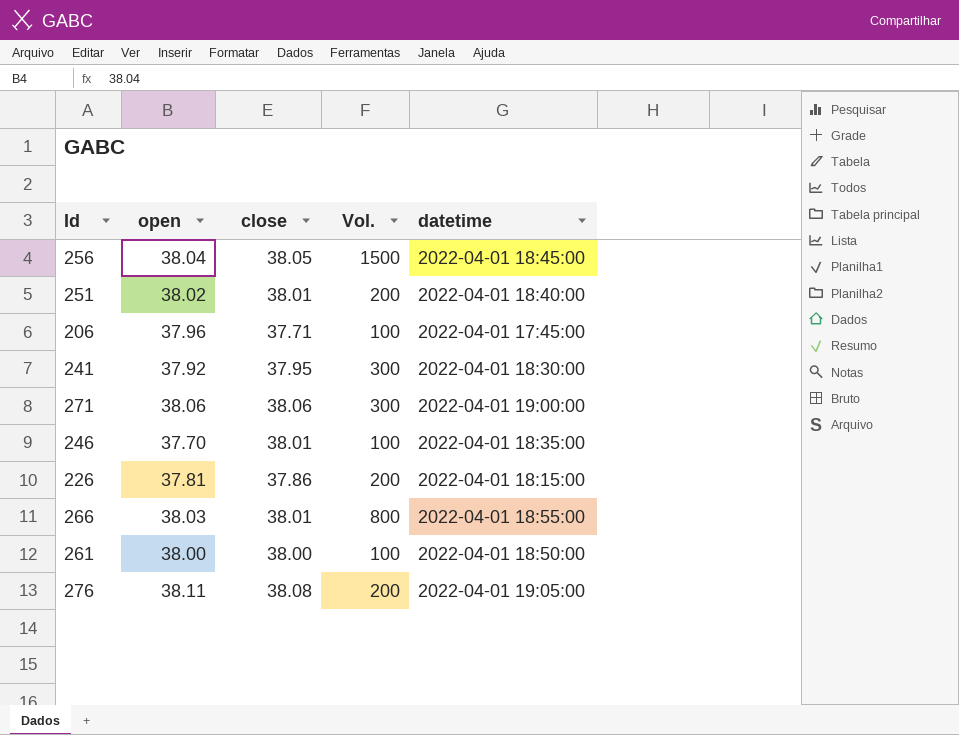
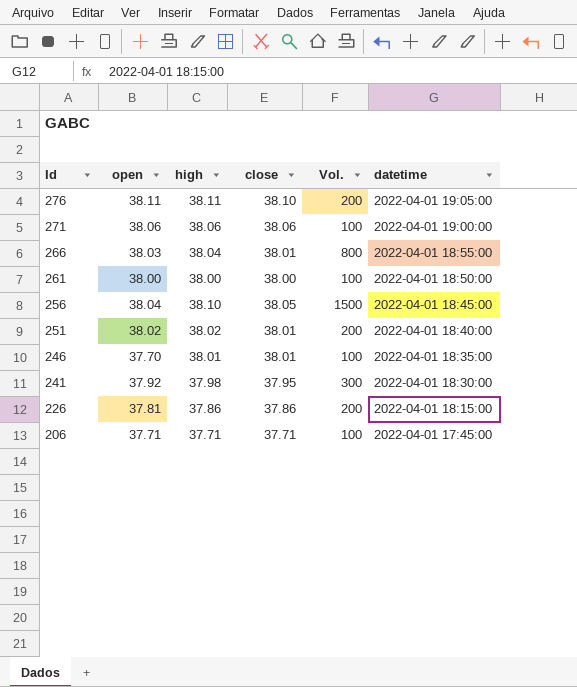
row order: none -> Id descending
column high | position: none -> 3
276 | close: 38.08 -> 38.10
271 | Vol.: 300 -> 100
206 | open: 37.96 -> 37.71

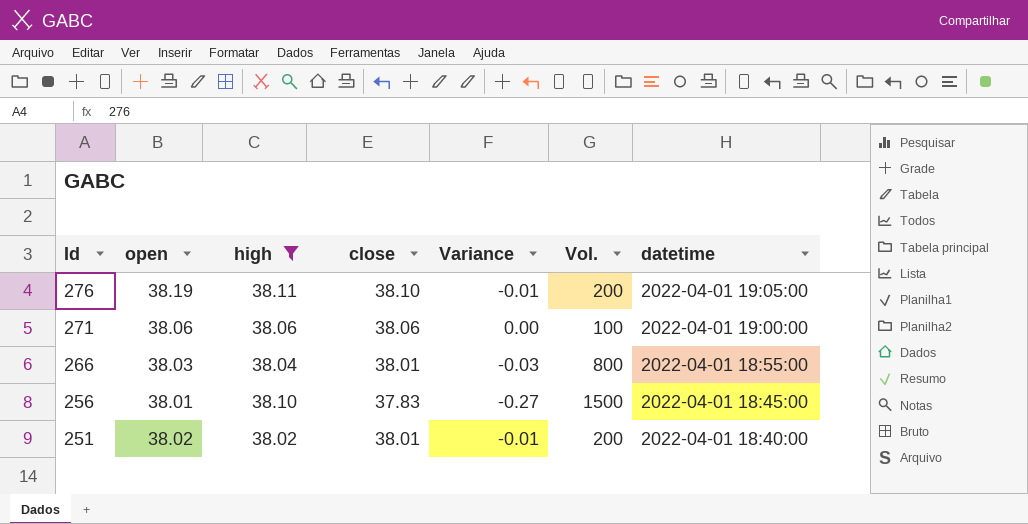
filter: none -> high >= 38.02
column Variance | formula: none -> [close] - [high]
276 | open: 38.11 -> 38.19
256 | open: 38.04 -> 38.01
256 | close: 38.05 -> 37.83

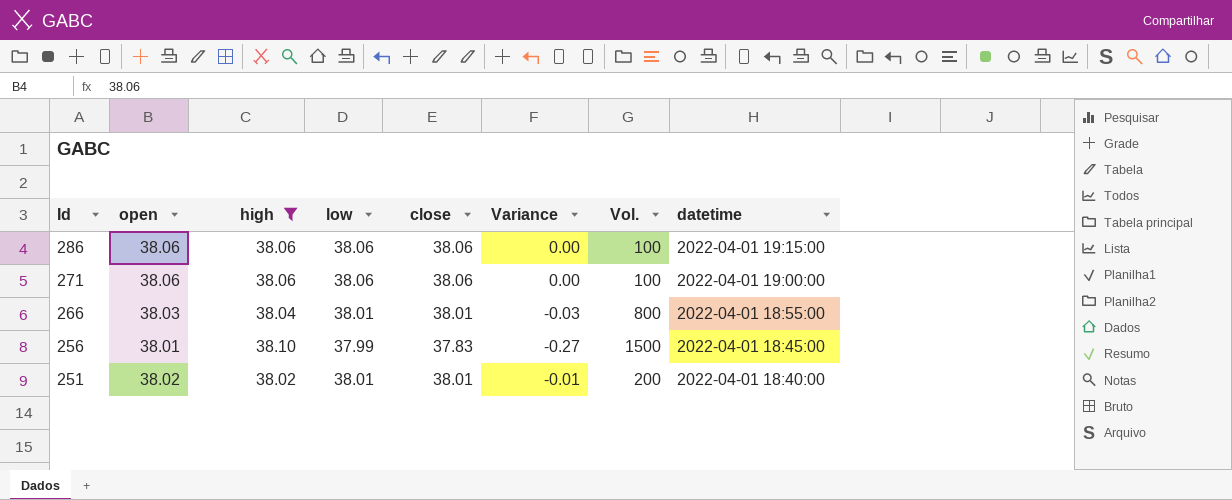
column low | position: none -> 4
row 276: 38.19 | 38.11 | 38.10 | -0.01 | 200 | 2022-04-01 19:05:00 -> none
row 286: none -> 38.06 | 38.06 | 38.06 | 38.06 | 0.00 | 100 | 2022-04-01 19:15:00

